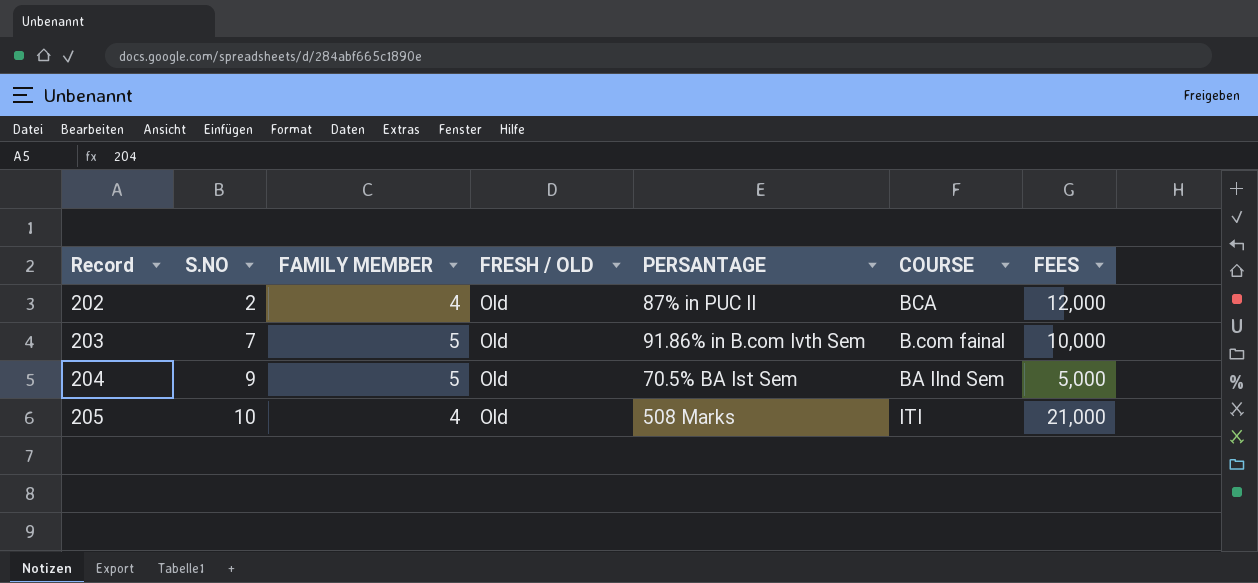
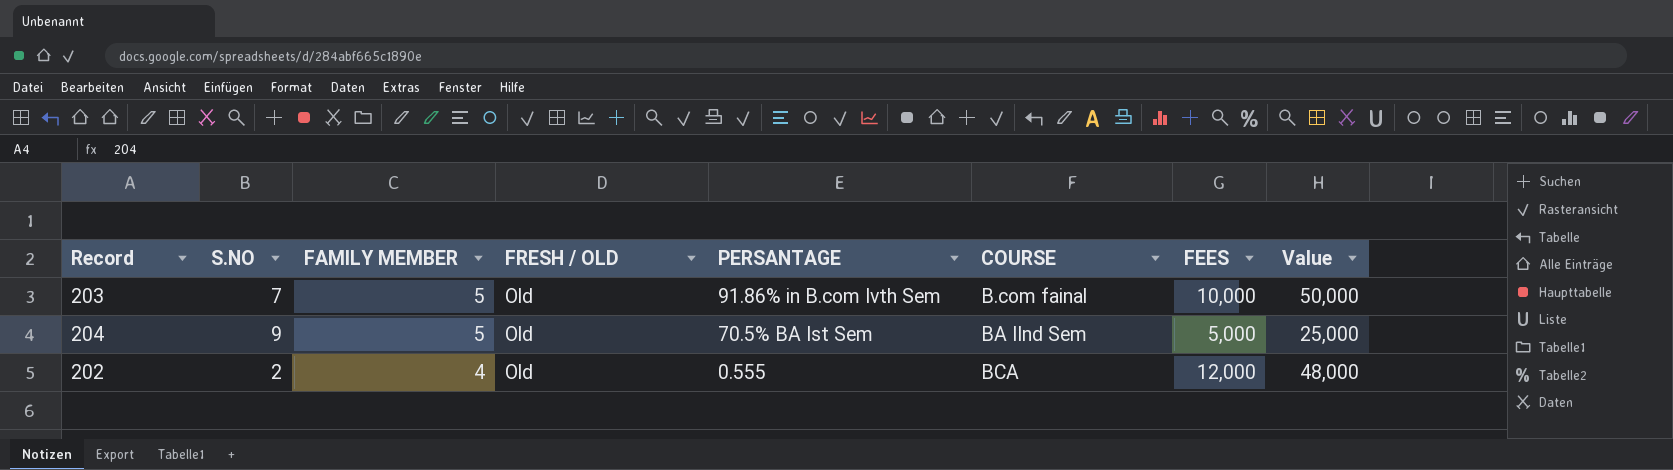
row order: Record ascending -> FAMILY MEMBER descending
column Value | formula: none -> [FAMILY MEMBER] * [FEES]
row 205: 10 | 4 | Old | 508 Marks | ITI | 21,000 -> none
202 | PERSANTAGE: 87% in PUC II -> 0.555

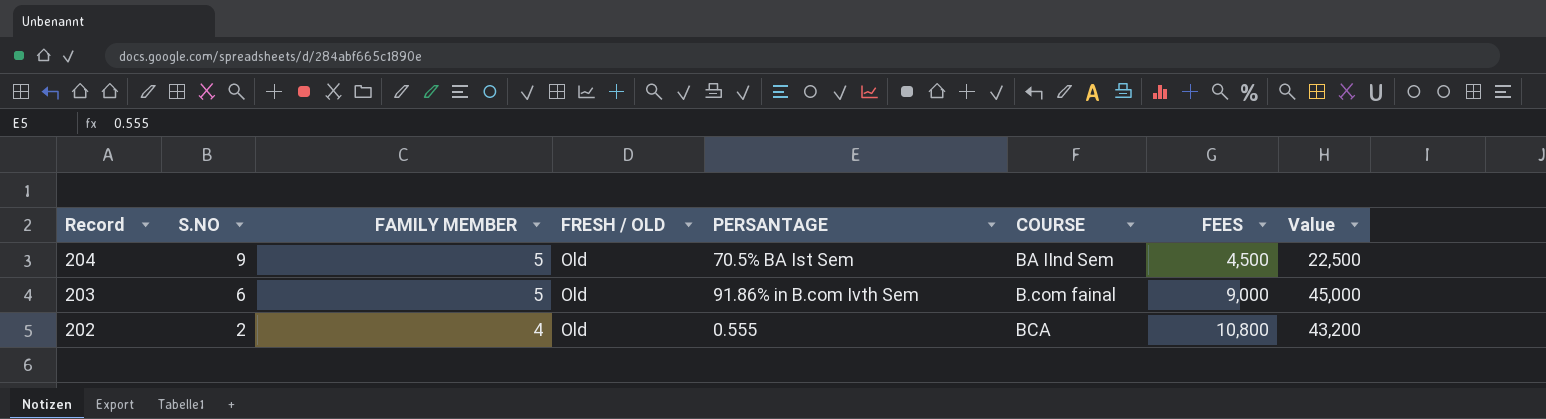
row order: FAMILY MEMBER descending -> Record descending
204 | FEES: 5,000 -> 4,500
204 | Value: 25,000 -> 22,500
203 | S.NO: 7 -> 6
203 | FEES: 10,000 -> 9,000
203 | Value: 50,000 -> 45,000
202 | FEES: 12,000 -> 10,800
202 | Value: 48,000 -> 43,200

